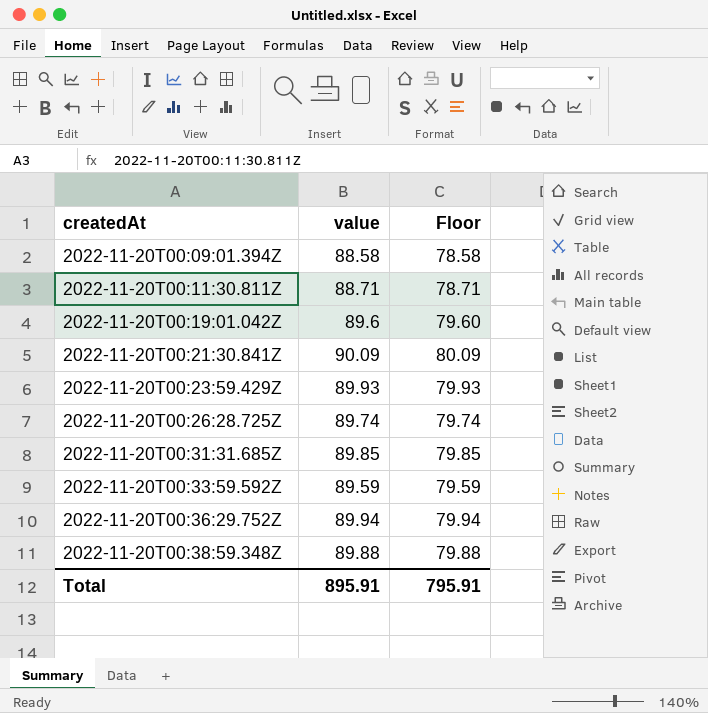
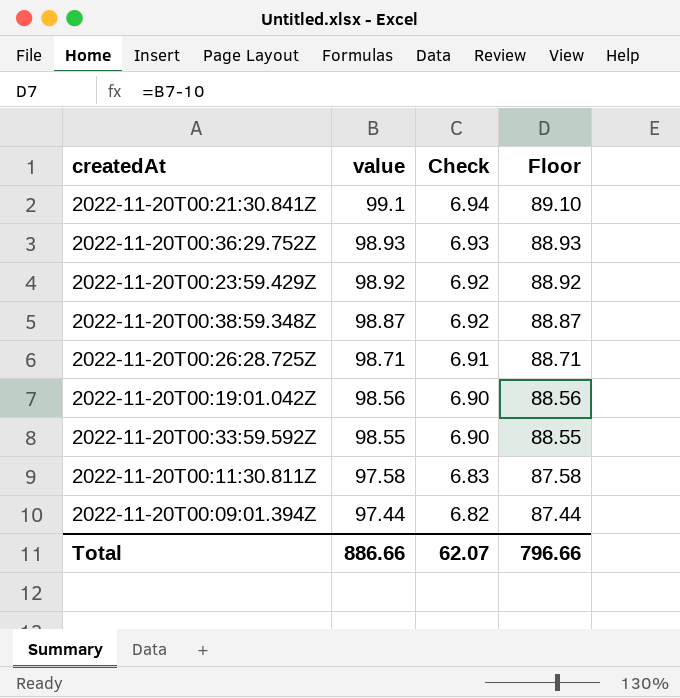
row order: createdAt ascending -> value descending
column Check | formula: none -> [value] * 0.07
row 2022-11-20T00:31:31.685Z: 89.85 | 79.85 -> none
2022-11-20T00:21:30.841Z | value: 90.09 -> 99.1
2022-11-20T00:21:30.841Z | Floor: 80.09 -> 89.10
2022-11-20T00:36:29.752Z | value: 89.94 -> 98.93
2022-11-20T00:36:29.752Z | Floor: 79.94 -> 88.93
2022-11-20T00:23:59.429Z | value: 89.93 -> 98.92
2022-11-20T00:23:59.429Z | Floor: 79.93 -> 88.92
2022-11-20T00:38:59.348Z | value: 89.88 -> 98.87
2022-11-20T00:38:59.348Z | Floor: 79.88 -> 88.87
2022-11-20T00:26:28.725Z | value: 89.74 -> 98.71
2022-11-20T00:26:28.725Z | Floor: 79.74 -> 88.71
2022-11-20T00:19:01.042Z | value: 89.6 -> 98.56
2022-11-20T00:19:01.042Z | Floor: 79.60 -> 88.56
2022-11-20T00:33:59.592Z | value: 89.59 -> 98.55
2022-11-20T00:33:59.592Z | Floor: 79.59 -> 88.55
2022-11-20T00:11:30.811Z | value: 88.71 -> 97.58
2022-11-20T00:11:30.811Z | Floor: 78.71 -> 87.58
2022-11-20T00:09:01.394Z | value: 88.58 -> 97.44
2022-11-20T00:09:01.394Z | Floor: 78.58 -> 87.44
Total | value: 895.91 -> 886.66
Total | Floor: 795.91 -> 796.66

